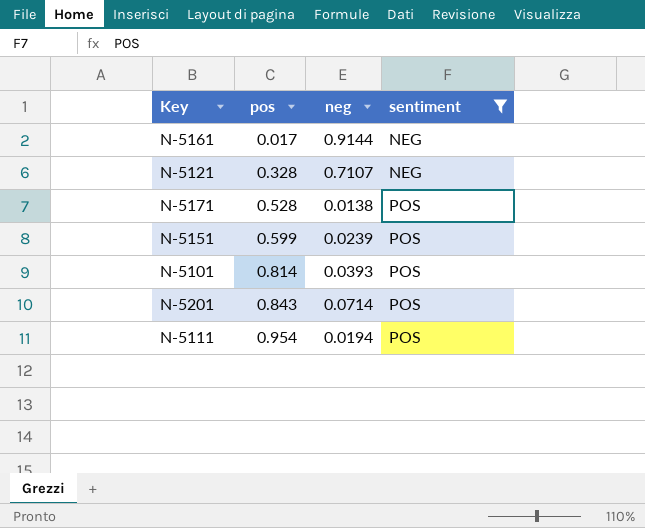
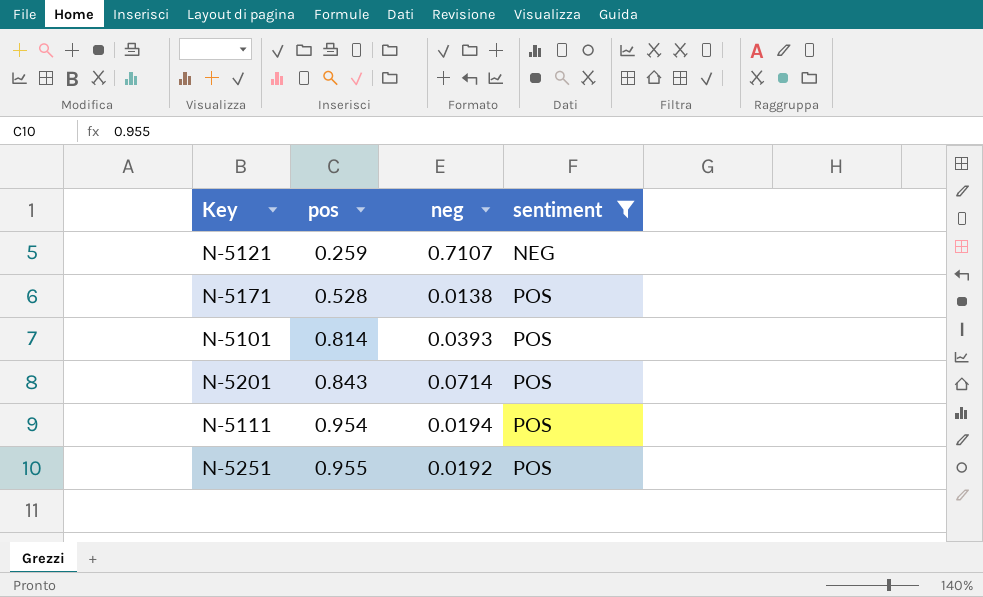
row N-5161: 0.017 | 0.9144 | NEG -> none
row N-5151: 0.599 | 0.0239 | POS -> none
N-5121 | pos: 0.328 -> 0.259
row N-5251: none -> 0.955 | 0.0192 | POS

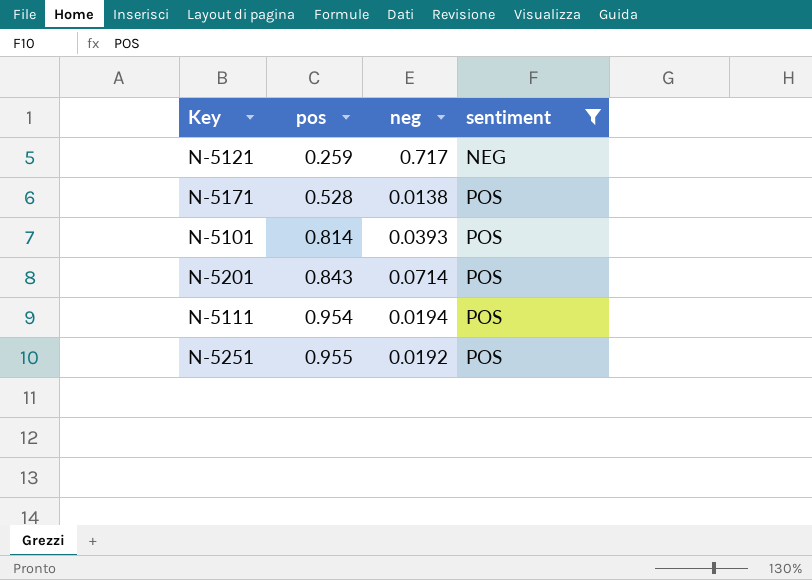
N-5121 | neg: 0.7107 -> 0.717

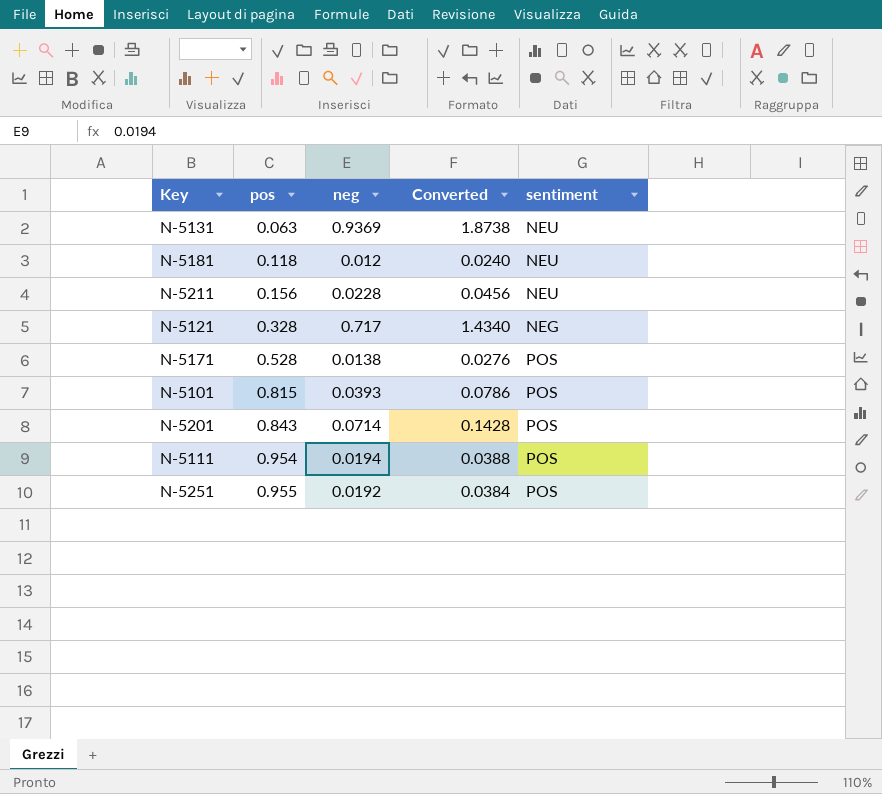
filter: sentiment != NEU -> none
column Converted | formula: none -> [neg] * 2
N-5121 | pos: 0.259 -> 0.328
N-5101 | pos: 0.814 -> 0.815

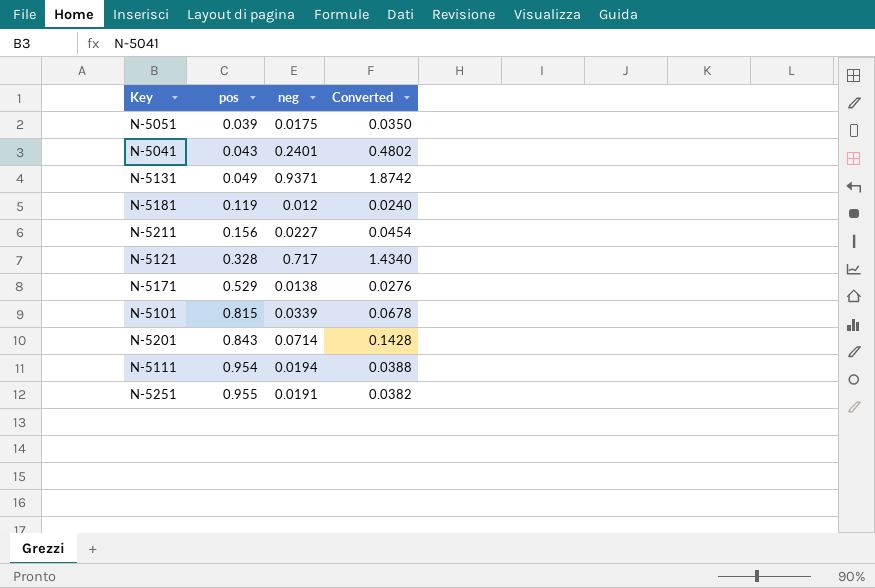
column sentiment | position: 5 -> none
row N-5051: none -> 0.039 | 0.0175 | 0.0350
row N-5041: none -> 0.043 | 0.2401 | 0.4802
N-5131 | pos: 0.063 -> 0.049
N-5131 | neg: 0.9369 -> 0.9371
N-5131 | Converted: 1.8738 -> 1.8742
N-5181 | pos: 0.118 -> 0.119
N-5211 | neg: 0.0228 -> 0.0227
N-5211 | Converted: 0.0456 -> 0.0454
N-5171 | pos: 0.528 -> 0.529
N-5101 | neg: 0.0393 -> 0.0339
N-5101 | Converted: 0.0786 -> 0.0678
N-5251 | neg: 0.0192 -> 0.0191
N-5251 | Converted: 0.0384 -> 0.0382

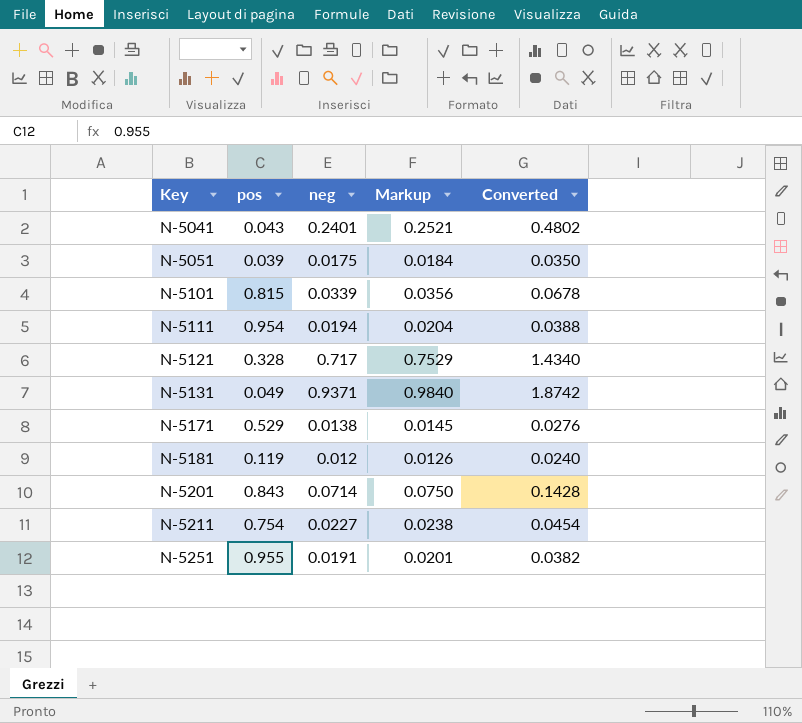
row order: pos ascending -> Key ascending
column Markup | formula: none -> [neg] * 1.05
N-5211 | pos: 0.156 -> 0.754

